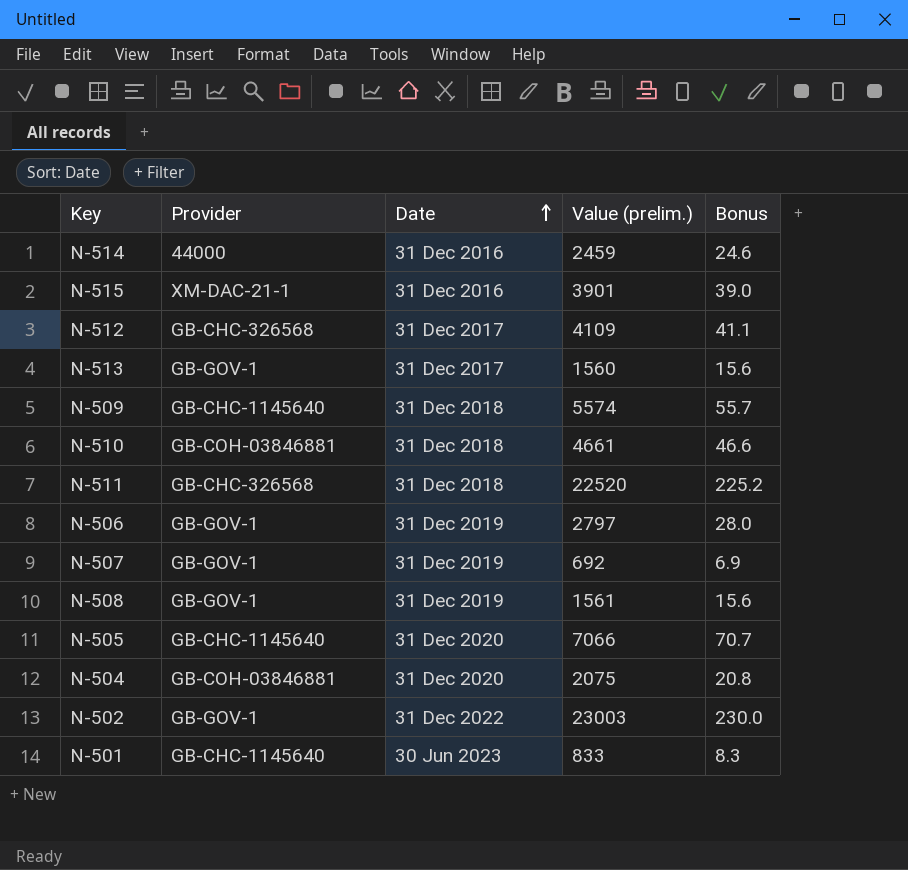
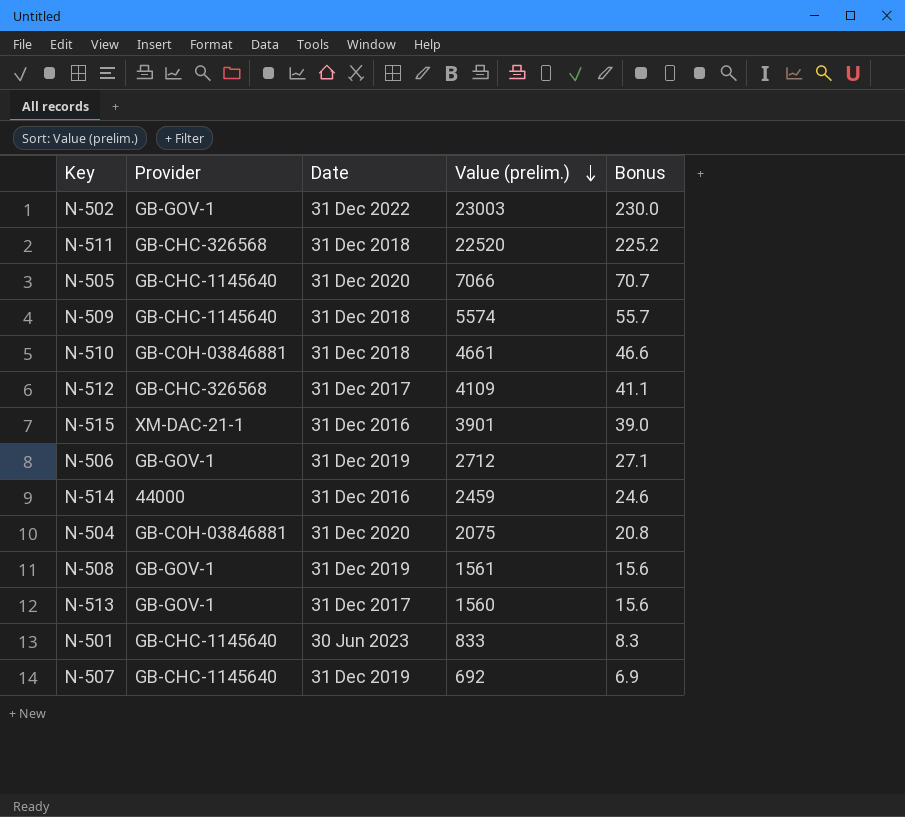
row order: Date ascending -> Value (prelim.) descending
N-506 | Value (prelim.): 2797 -> 2712
N-506 | Bonus: 28.0 -> 27.1
N-507 | Provider: GB-GOV-1 -> GB-CHC-1145640

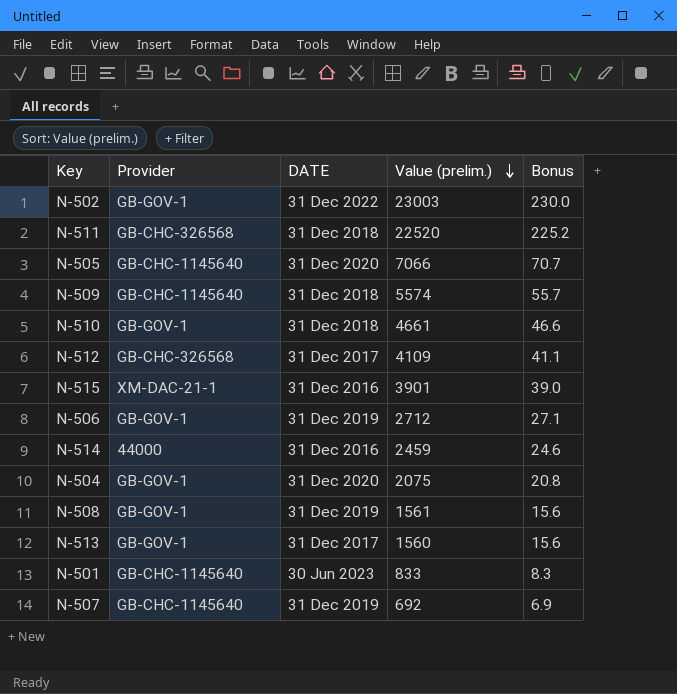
column name: Date -> DATE
N-510 | Provider: GB-COH-03846881 -> GB-GOV-1
N-504 | Provider: GB-COH-03846881 -> GB-GOV-1

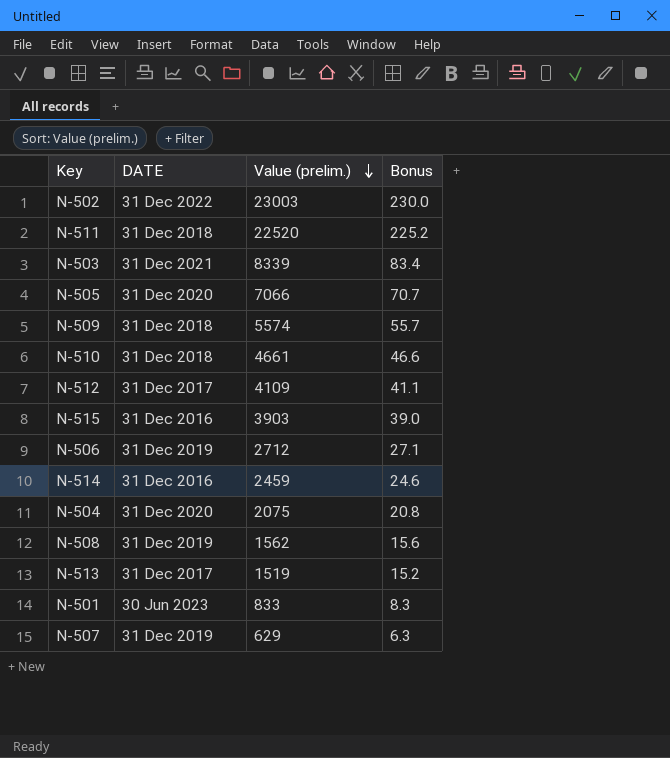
column Provider | position: 2 -> none
row N-503: none -> 31 Dec 2021 | 8339 | 83.4
N-515 | Value (prelim.): 3901 -> 3903
N-508 | Value (prelim.): 1561 -> 1562
N-513 | Value (prelim.): 1560 -> 1519
N-513 | Bonus: 15.6 -> 15.2
N-507 | Value (prelim.): 692 -> 629
N-507 | Bonus: 6.9 -> 6.3

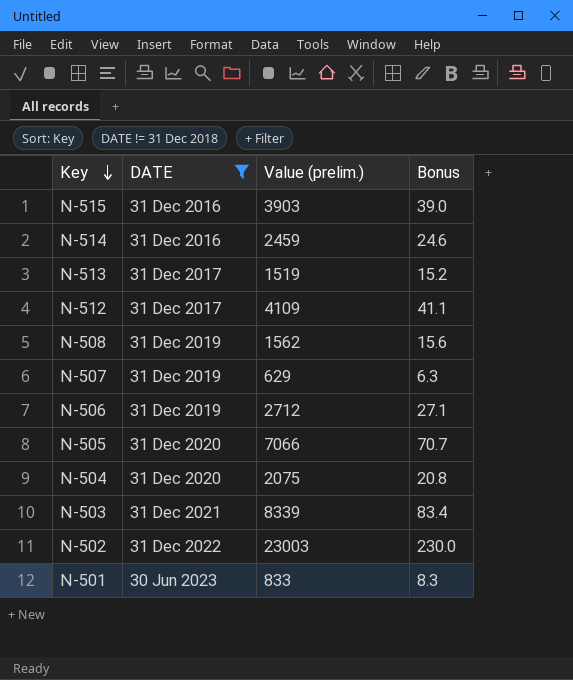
filter: none -> DATE != 31 Dec 2018
row order: Value (prelim.) descending -> Key descending

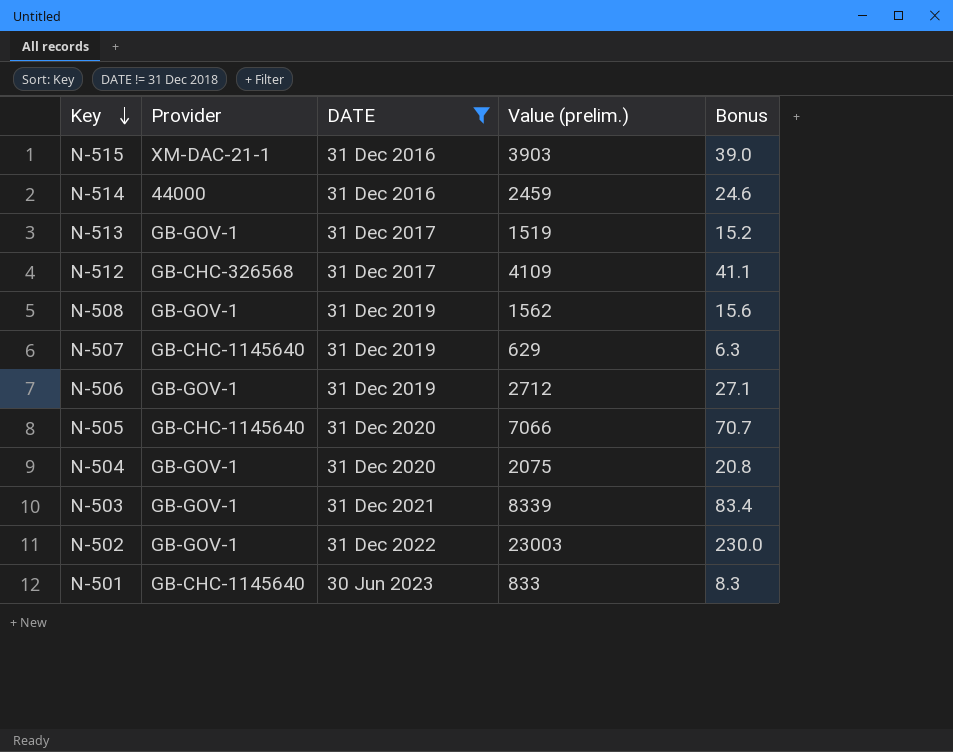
column Provider | position: none -> 2

